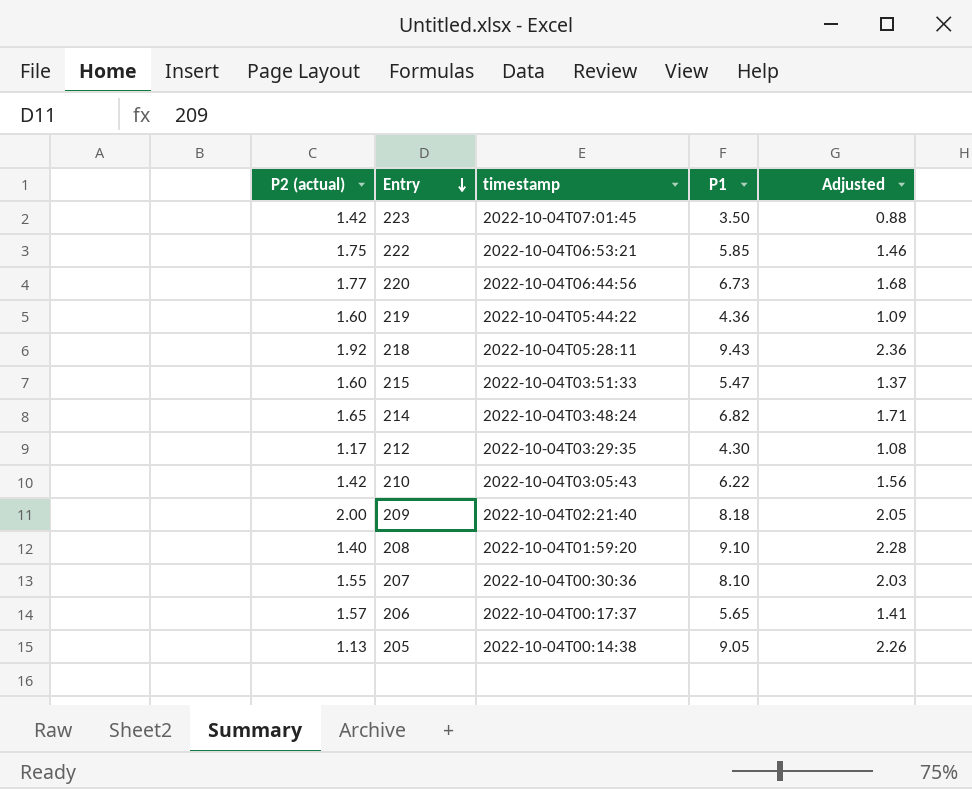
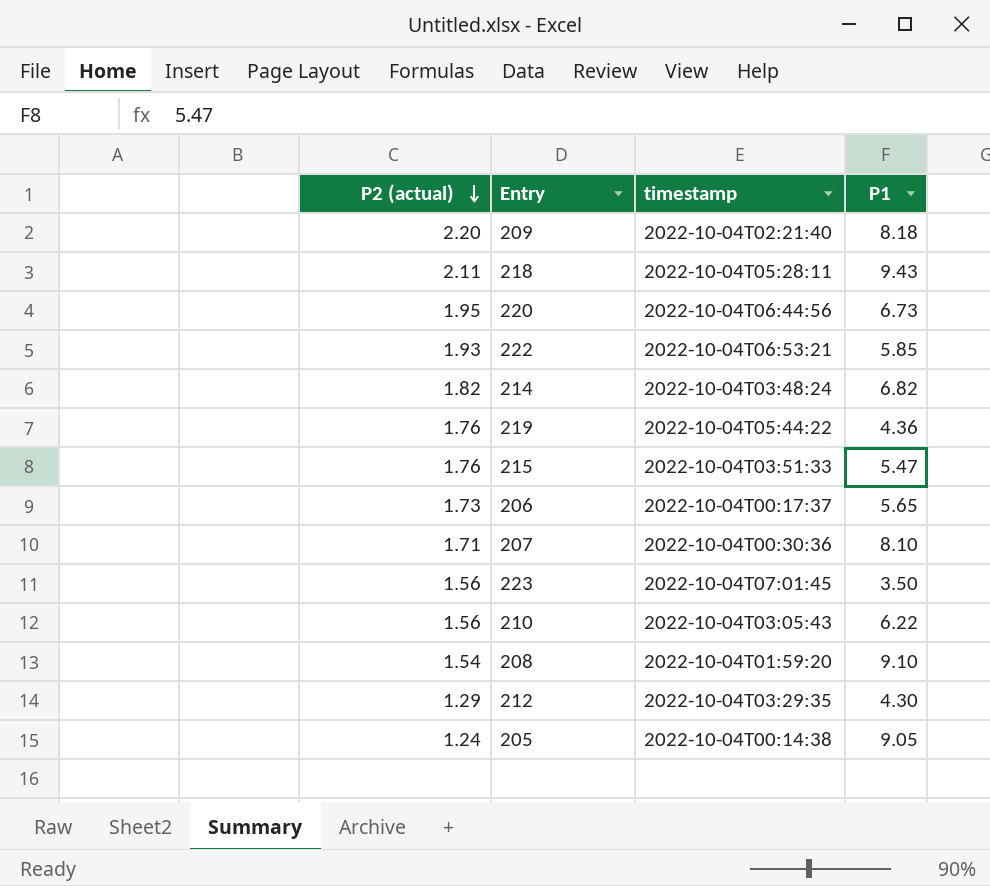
row order: Entry descending -> P2 (actual) descending
column Adjusted | formula: [P1] * 0.25 -> none
209 | P2 (actual): 2.00 -> 2.20
218 | P2 (actual): 1.92 -> 2.11
220 | P2 (actual): 1.77 -> 1.95
222 | P2 (actual): 1.75 -> 1.93
214 | P2 (actual): 1.65 -> 1.82
219 | P2 (actual): 1.60 -> 1.76
215 | P2 (actual): 1.60 -> 1.76
206 | P2 (actual): 1.57 -> 1.73
207 | P2 (actual): 1.55 -> 1.71
223 | P2 (actual): 1.42 -> 1.56
210 | P2 (actual): 1.42 -> 1.56
208 | P2 (actual): 1.40 -> 1.54
212 | P2 (actual): 1.17 -> 1.29
205 | P2 (actual): 1.13 -> 1.24

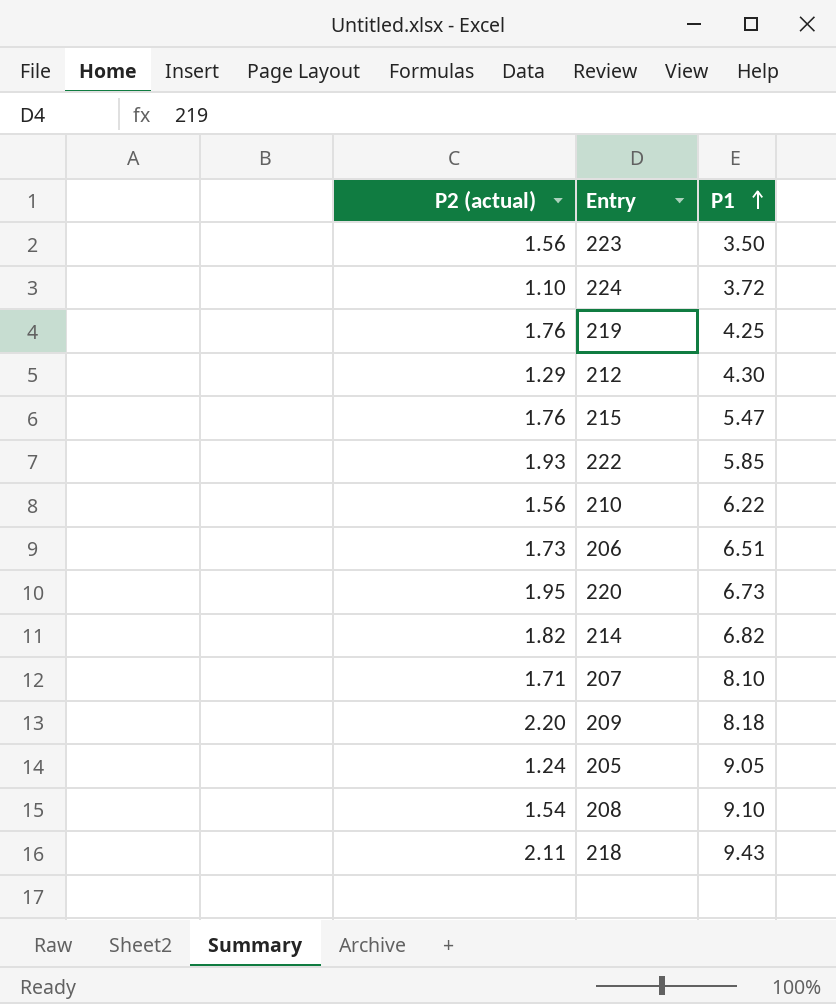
row order: P2 (actual) descending -> P1 ascending
column timestamp | position: 3 -> none
row 224: none -> 1.10 | 3.72
219 | P1: 4.36 -> 4.25
206 | P1: 5.65 -> 6.51

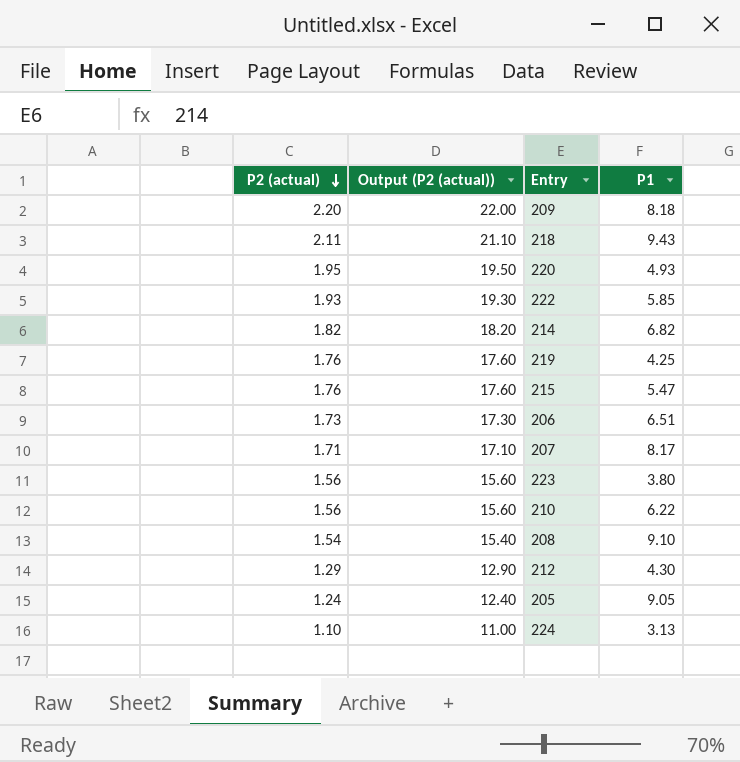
row order: P1 ascending -> P2 (actual) descending
column Output (P2 (actual)) | formula: none -> [P2 (actual)] * 10
220 | P1: 6.73 -> 4.93
207 | P1: 8.10 -> 8.17
223 | P1: 3.50 -> 3.80
224 | P1: 3.72 -> 3.13

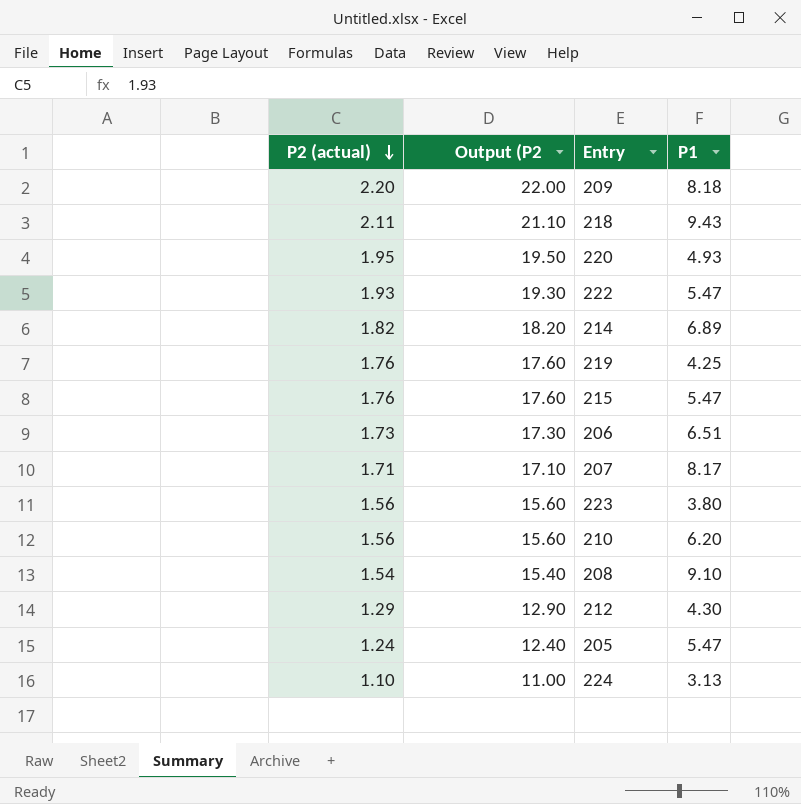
column name: Output (P2 (actual)) -> Output (P2
222 | P1: 5.85 -> 5.47
214 | P1: 6.82 -> 6.89
210 | P1: 6.22 -> 6.20
205 | P1: 9.05 -> 5.47

